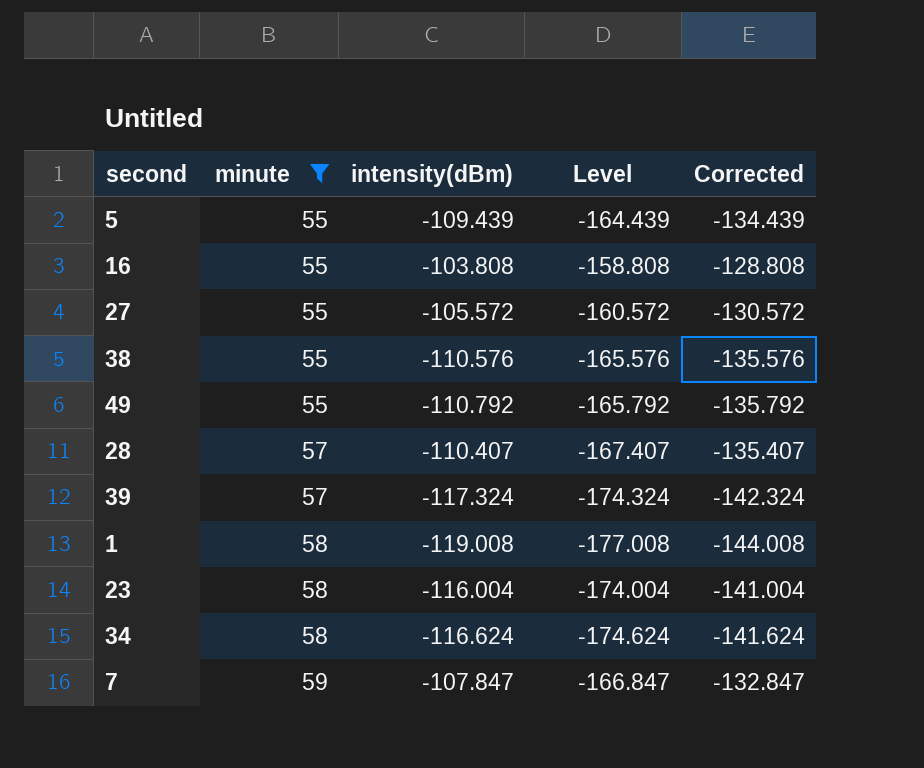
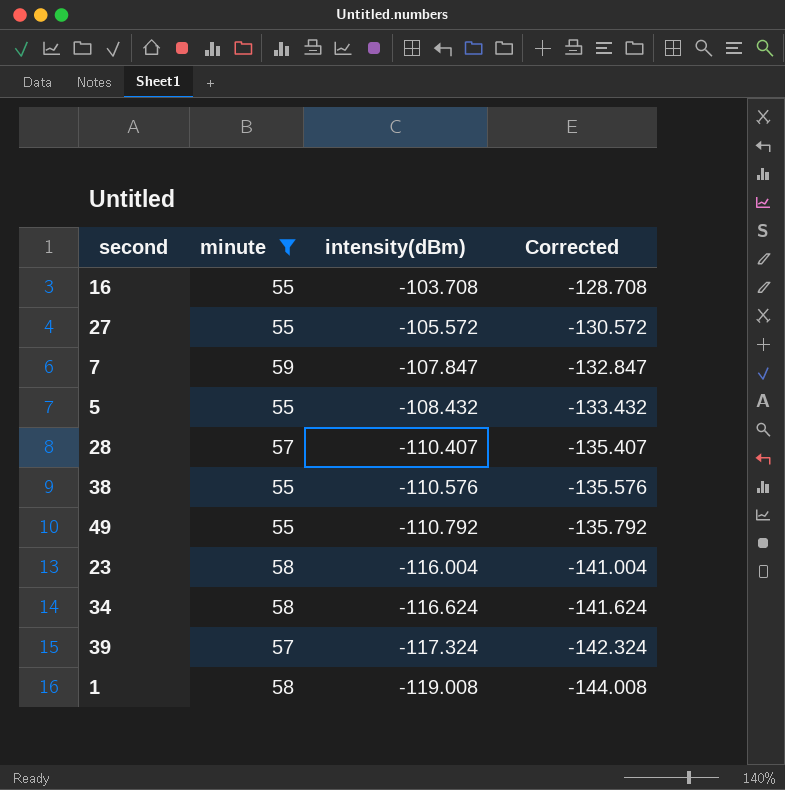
row order: minute ascending -> intensity(dBm) descending
column Level | formula: [intensity(dBm)] - [minute] -> none
16 | intensity(dBm): -103.808 -> -103.708
16 | Corrected: -128.808 -> -128.708
5 | intensity(dBm): -109.439 -> -108.432
5 | Corrected: -134.439 -> -133.432

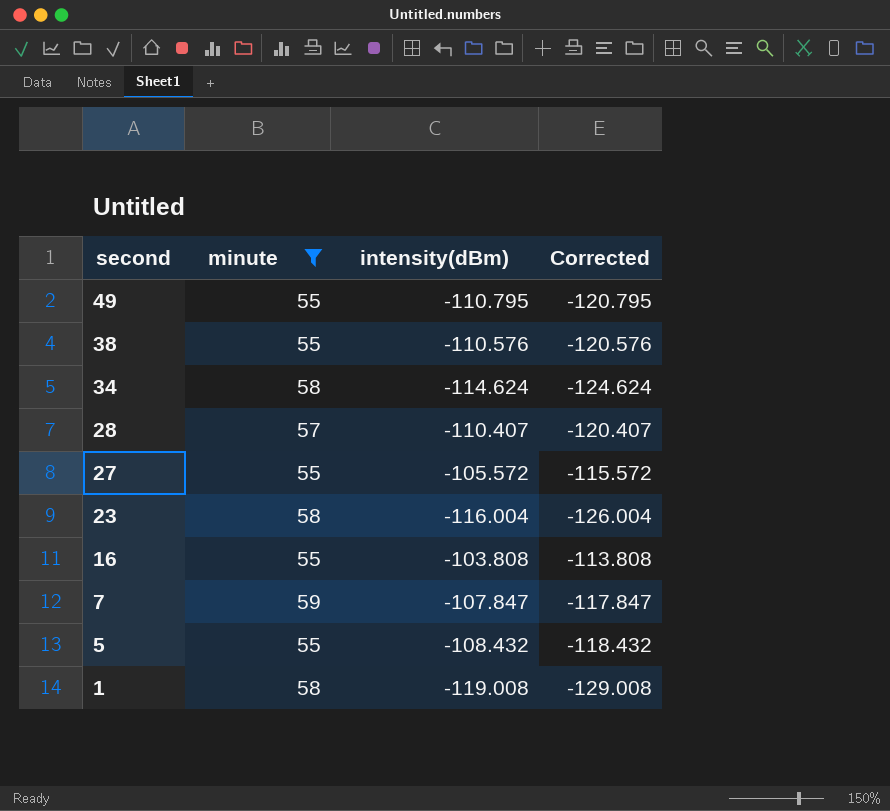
row order: intensity(dBm) descending -> second descending
column Corrected | formula: [intensity(dBm)] - 25 -> [intensity(dBm)] - 10
row 39: 57 | -117.324 | -142.324 -> none
49 | intensity(dBm): -110.792 -> -110.795
34 | intensity(dBm): -116.624 -> -114.624
16 | intensity(dBm): -103.708 -> -103.808

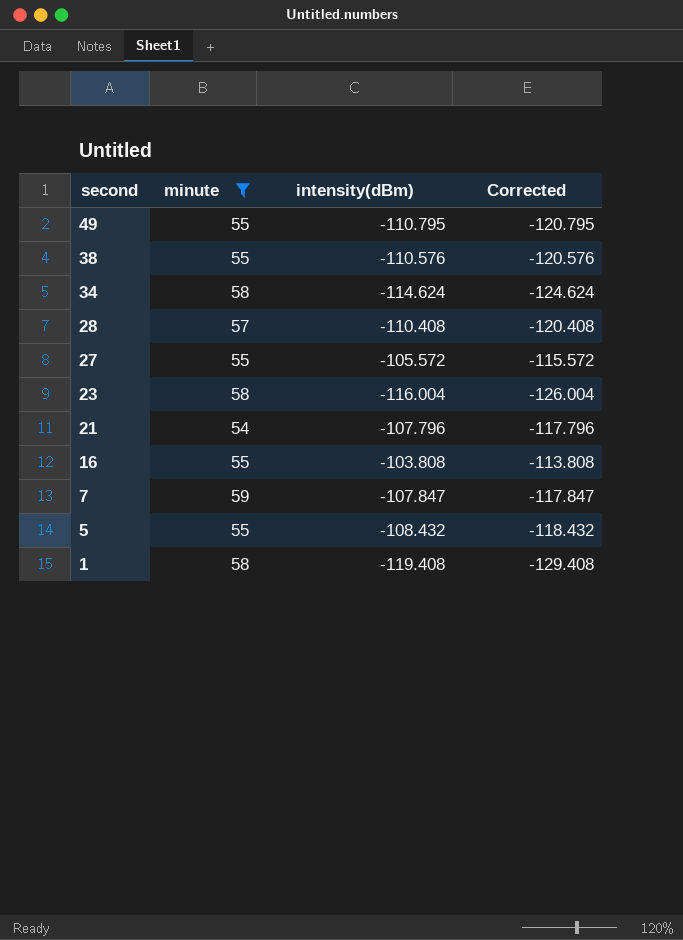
28 | intensity(dBm): -110.407 -> -110.408
28 | Corrected: -120.407 -> -120.408
row 21: none -> 54 | -107.796 | -117.796
1 | intensity(dBm): -119.008 -> -119.408
1 | Corrected: -129.008 -> -129.408

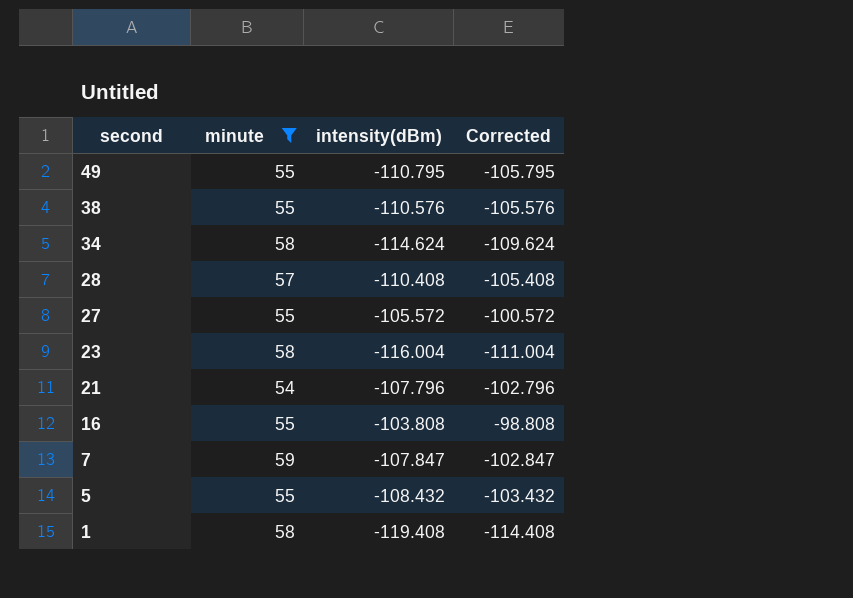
column Corrected | formula: [intensity(dBm)] - 10 -> [intensity(dBm)] + 5

